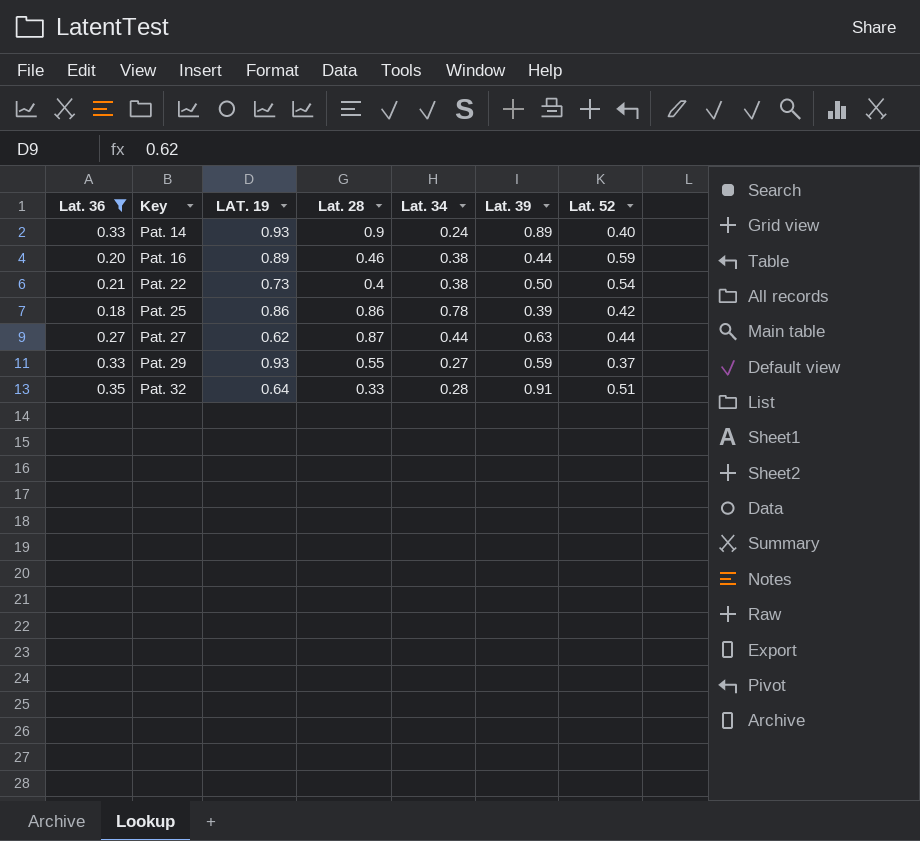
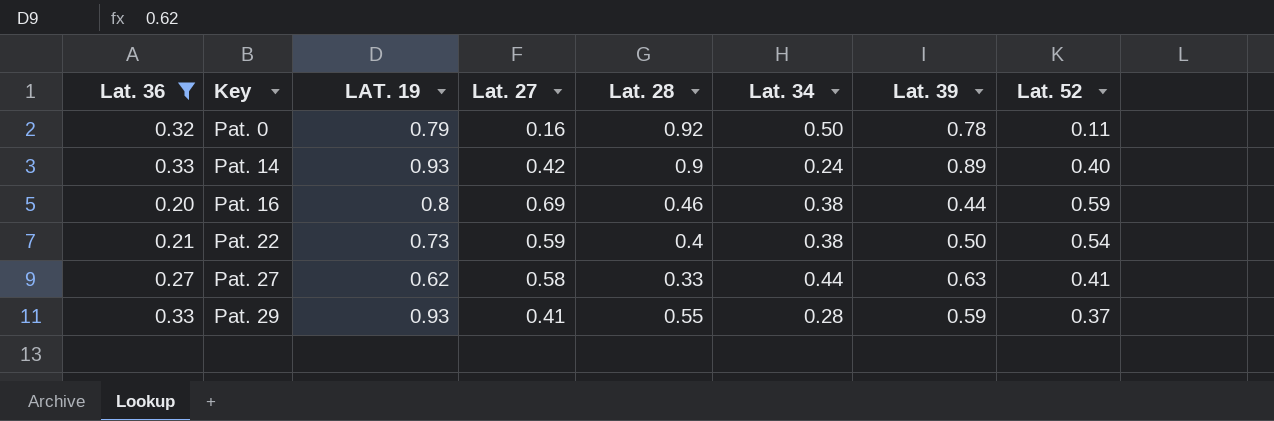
column Lat. 27 | position: none -> 4
row Pat. 25: 0.18 | 0.86 | 0.86 | 0.78 | 0.39 | 0.42 -> none
row Pat. 32: 0.35 | 0.64 | 0.33 | 0.28 | 0.91 | 0.51 -> none
row Pat. 0: none -> 0.32 | 0.79 | 0.16 | 0.92 | 0.50 | 0.78 | 0.11
Pat. 16 | LAT. 19: 0.89 -> 0.8
Pat. 27 | Lat. 28: 0.87 -> 0.33
Pat. 27 | Lat. 52: 0.44 -> 0.41
Pat. 29 | Lat. 34: 0.27 -> 0.28

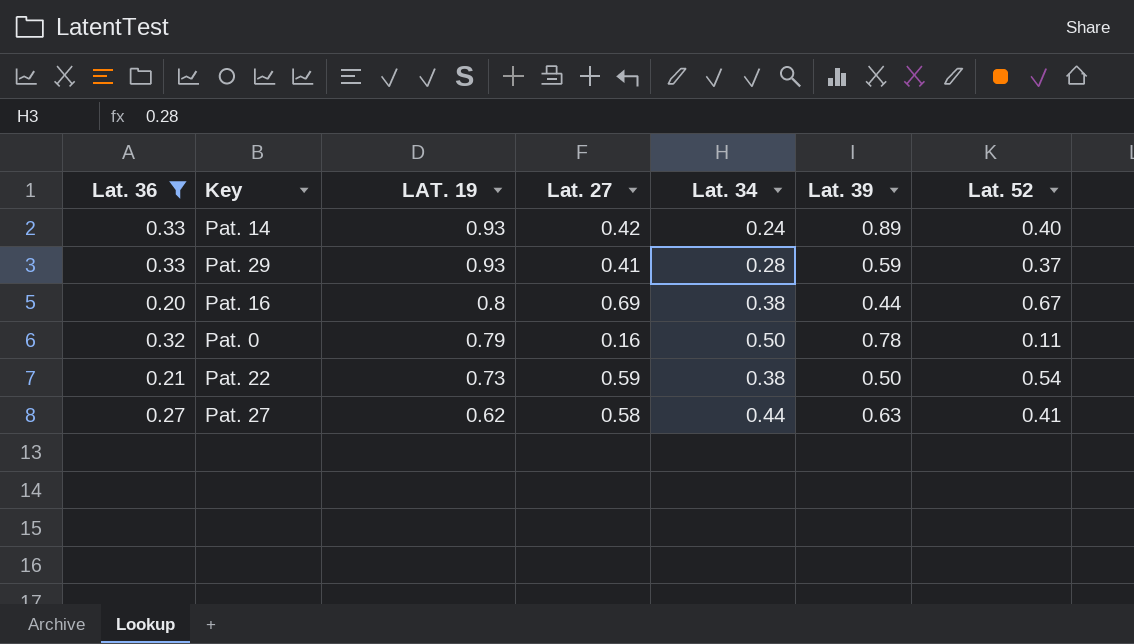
row order: Key ascending -> LAT. 19 descending
column Lat. 28 | position: 5 -> none
Pat. 16 | Lat. 52: 0.59 -> 0.67

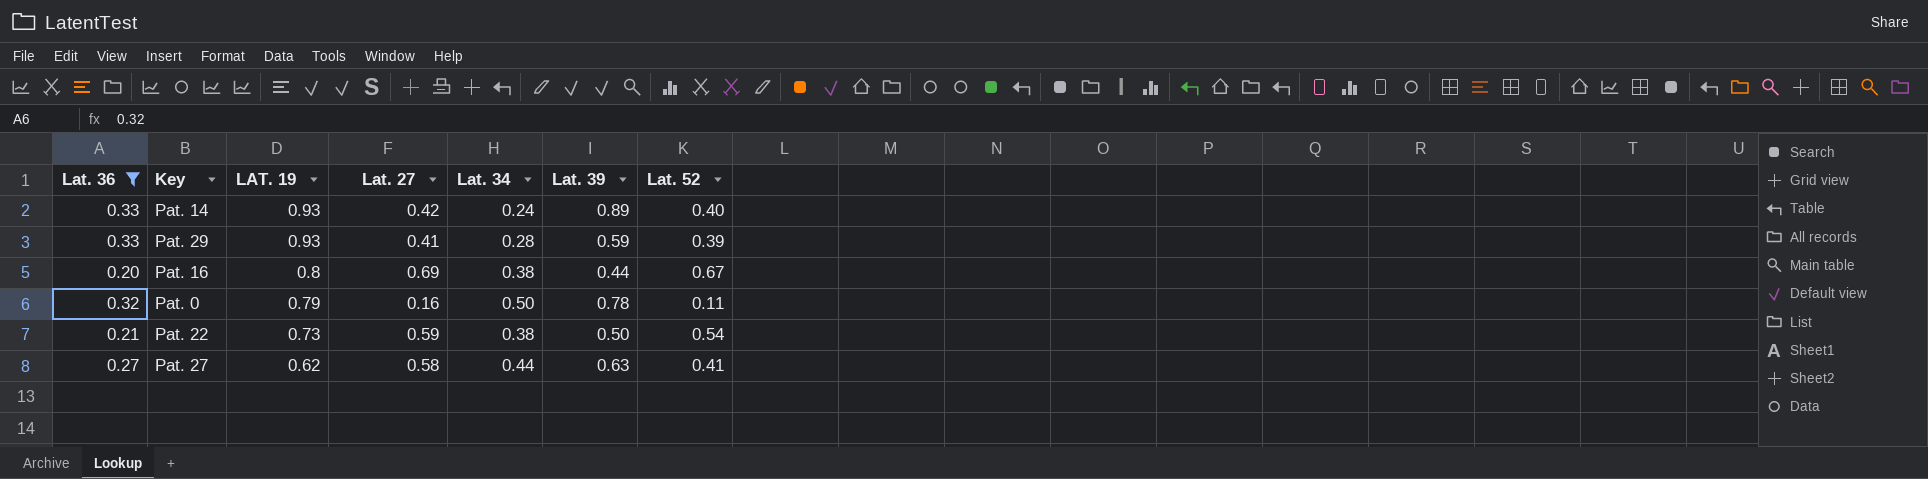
Pat. 29 | Lat. 52: 0.37 -> 0.39

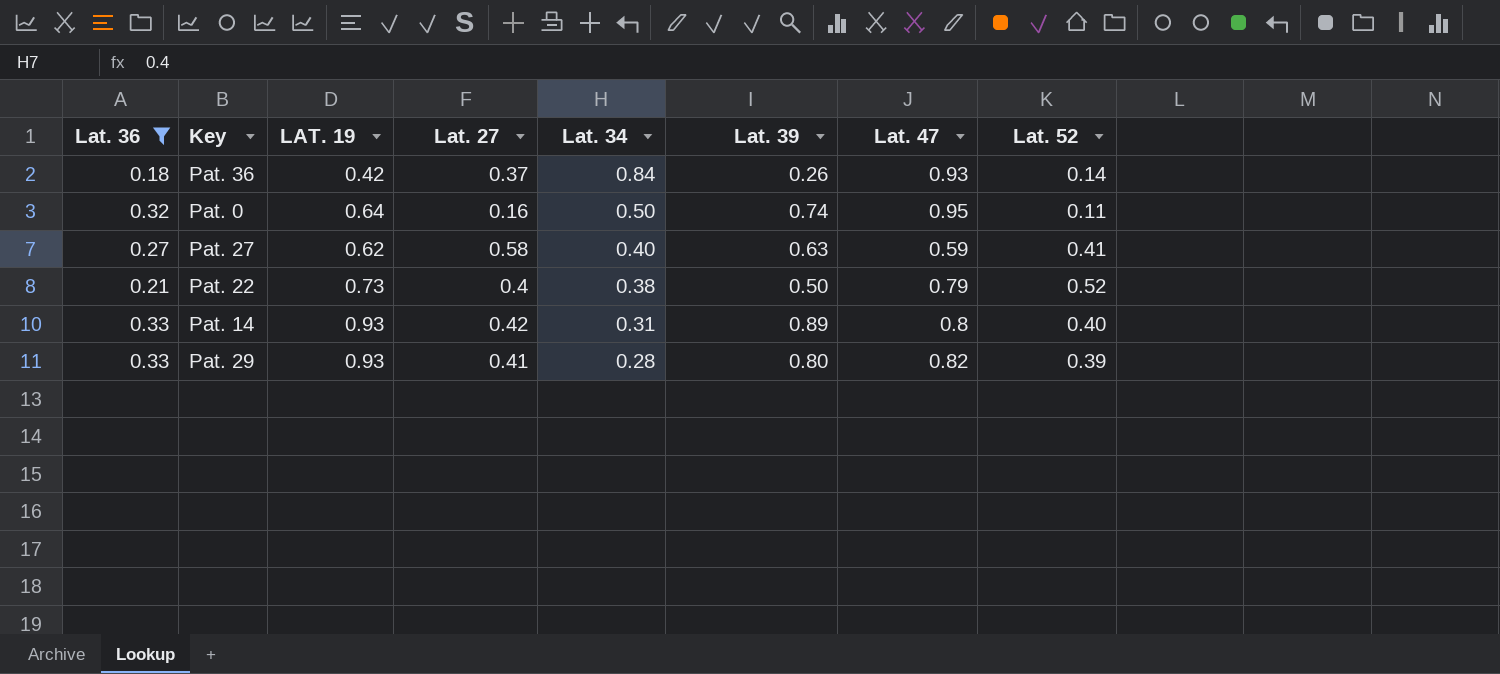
row order: LAT. 19 descending -> Lat. 34 descending
column Lat. 47 | position: none -> 7
row Pat. 16: 0.20 | 0.8 | 0.69 | 0.38 | 0.44 | 0.67 -> none
row Pat. 36: none -> 0.18 | 0.42 | 0.37 | 0.84 | 0.26 | 0.93 | 0.14
Pat. 0 | LAT. 19: 0.79 -> 0.64
Pat. 0 | Lat. 39: 0.78 -> 0.74
Pat. 27 | Lat. 34: 0.44 -> 0.40
Pat. 22 | Lat. 27: 0.59 -> 0.4
Pat. 22 | Lat. 52: 0.54 -> 0.52
Pat. 14 | Lat. 34: 0.24 -> 0.31
Pat. 29 | Lat. 39: 0.59 -> 0.80

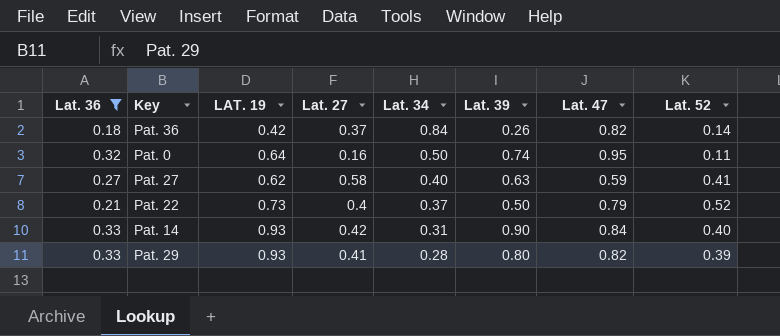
Pat. 36 | Lat. 47: 0.93 -> 0.82
Pat. 22 | Lat. 34: 0.38 -> 0.37
Pat. 14 | Lat. 39: 0.89 -> 0.90
Pat. 14 | Lat. 47: 0.8 -> 0.84

